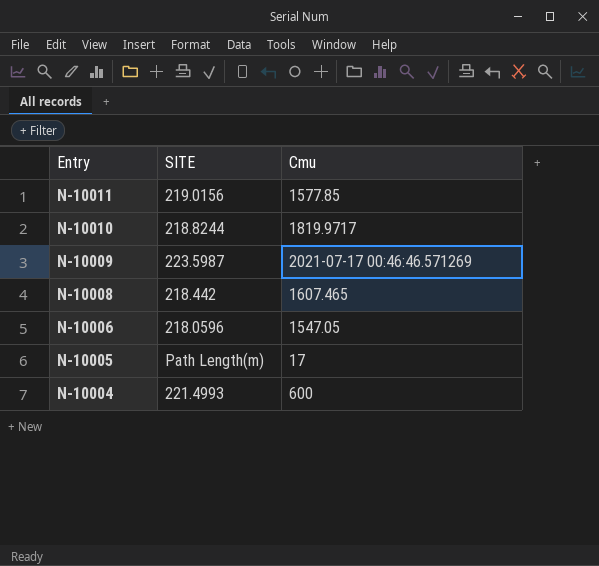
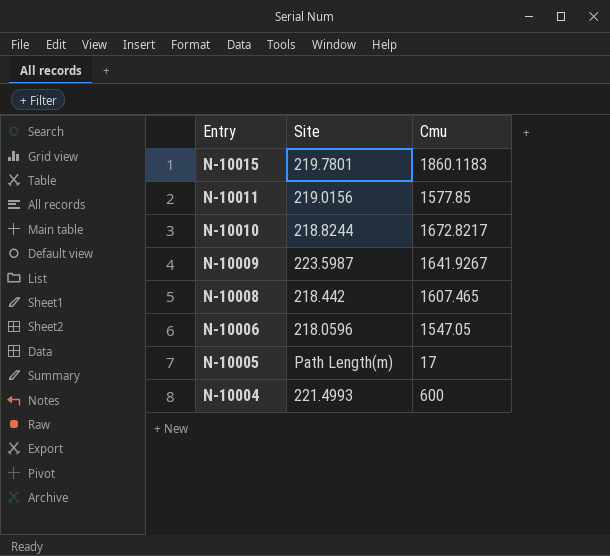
column name: SITE -> Site
row N-10015: none -> 219.7801 | 1860.1183
N-10010 | Cmu: 1819.9717 -> 1672.8217
N-10009 | Cmu: 2021-07-17 00:46:46.571269 -> 1641.9267

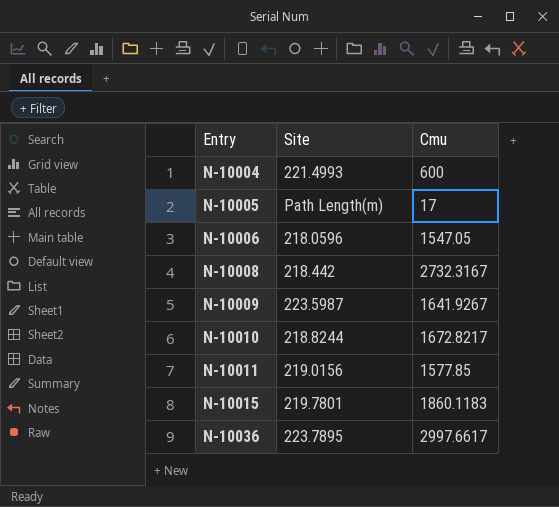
row order: Entry descending -> Entry ascending
N-10008 | Cmu: 1607.465 -> 2732.3167
row N-10036: none -> 223.7895 | 2997.6617

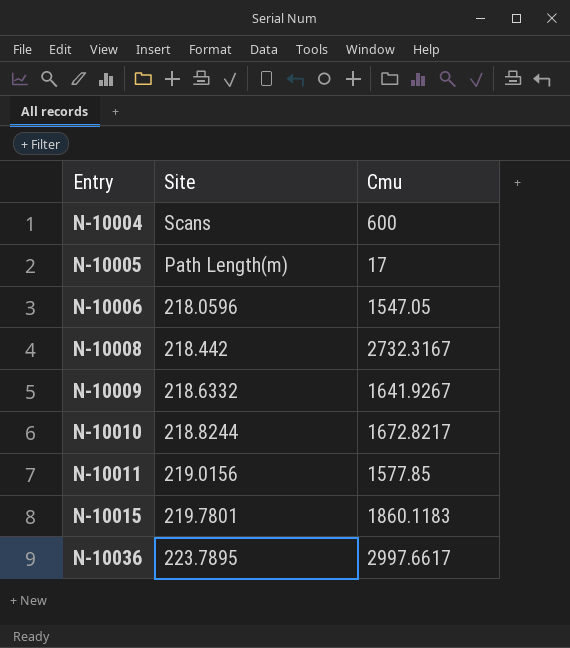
N-10004 | Site: 221.4993 -> Scans
N-10009 | Site: 223.5987 -> 218.6332

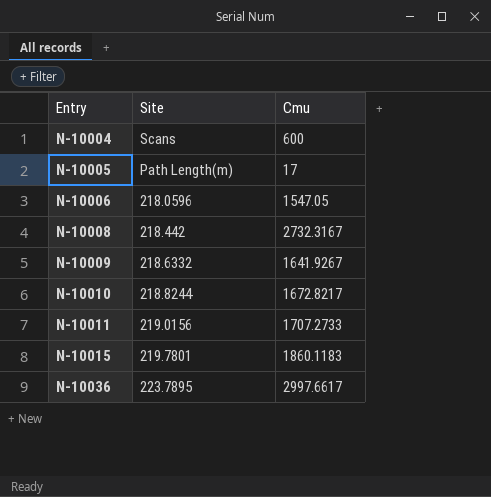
N-10011 | Cmu: 1577.85 -> 1707.2733

